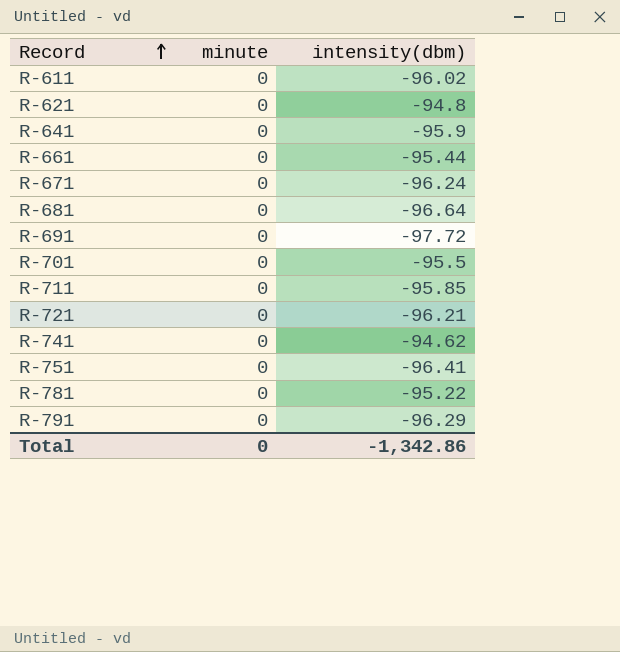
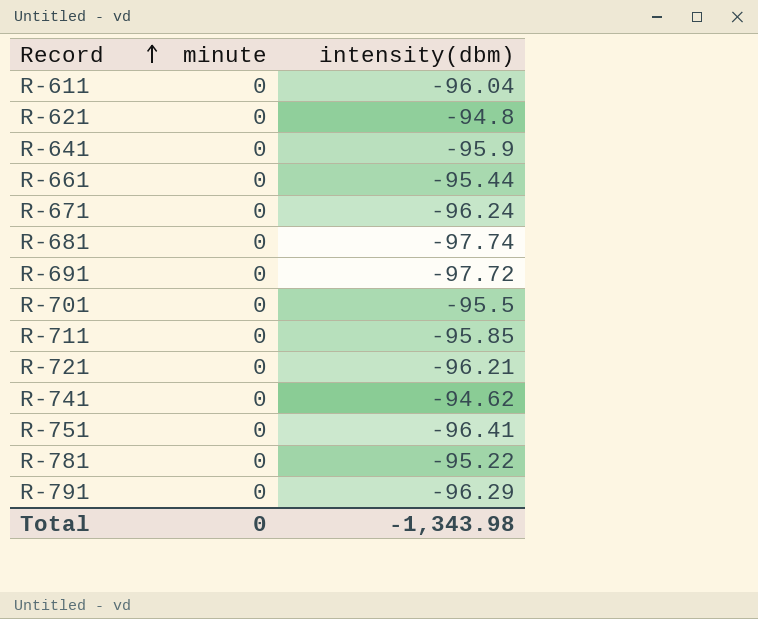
R-611 | intensity(dbm): -96.02 -> -96.04
R-681 | intensity(dbm): -96.64 -> -97.74
Total | intensity(dbm): -1,342.86 -> -1,343.98

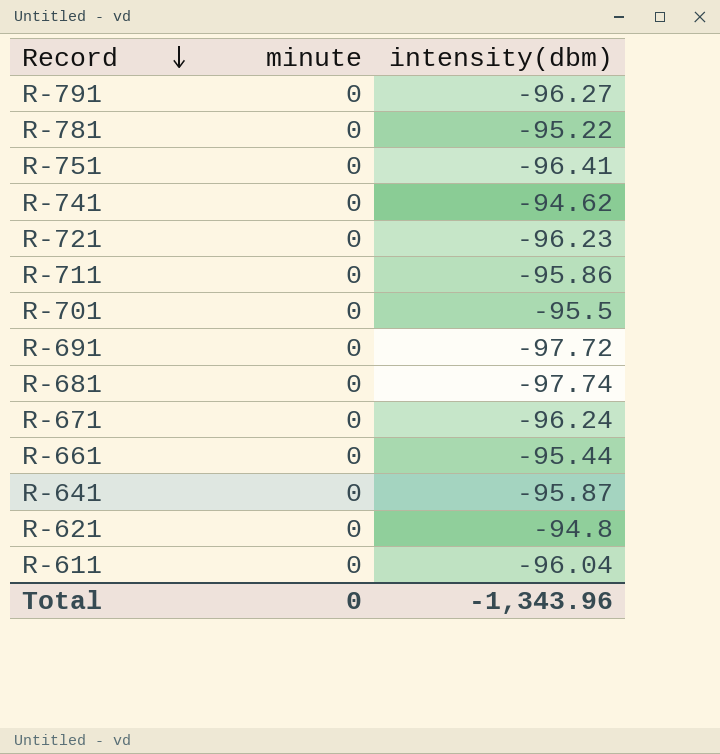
row order: Record ascending -> Record descending
R-791 | intensity(dbm): -96.29 -> -96.27
R-721 | intensity(dbm): -96.21 -> -96.23
R-711 | intensity(dbm): -95.85 -> -95.86
R-641 | intensity(dbm): -95.9 -> -95.87
Total | intensity(dbm): -1,343.98 -> -1,343.96

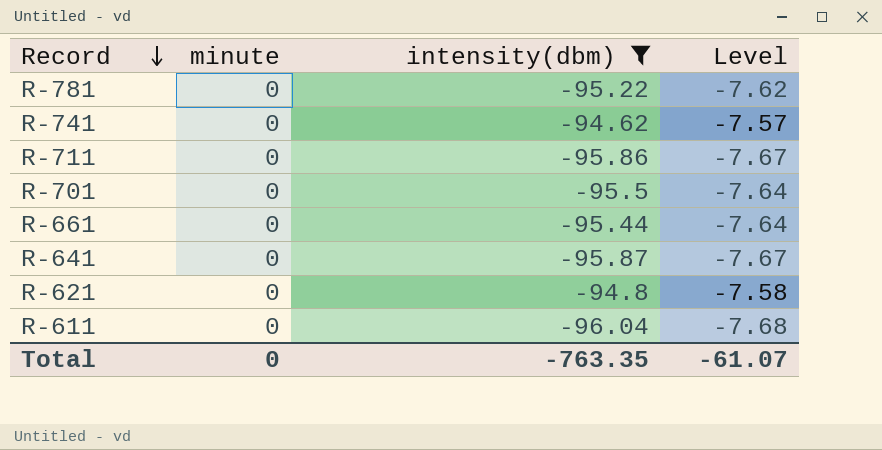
filter: none -> intensity(dbm) >= -96.04
column Level | formula: none -> [intensity(dbm)] * 0.08
Total | intensity(dbm): -1,343.96 -> -763.35

